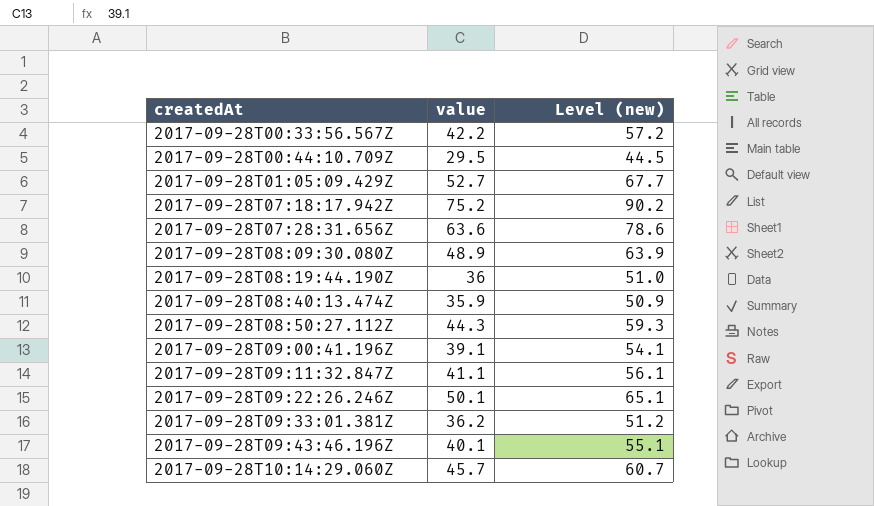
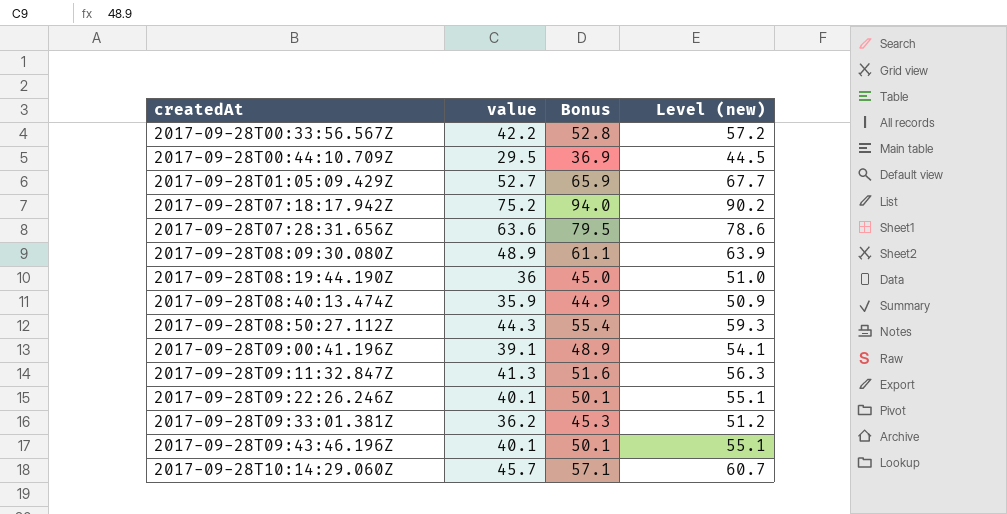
column Bonus | formula: none -> [value] * 1.25
2017-09-28T09:11:32.847Z | value: 41.1 -> 41.3
2017-09-28T09:11:32.847Z | Level (new): 56.1 -> 56.3
2017-09-28T09:22:26.246Z | value: 50.1 -> 40.1
2017-09-28T09:22:26.246Z | Level (new): 65.1 -> 55.1

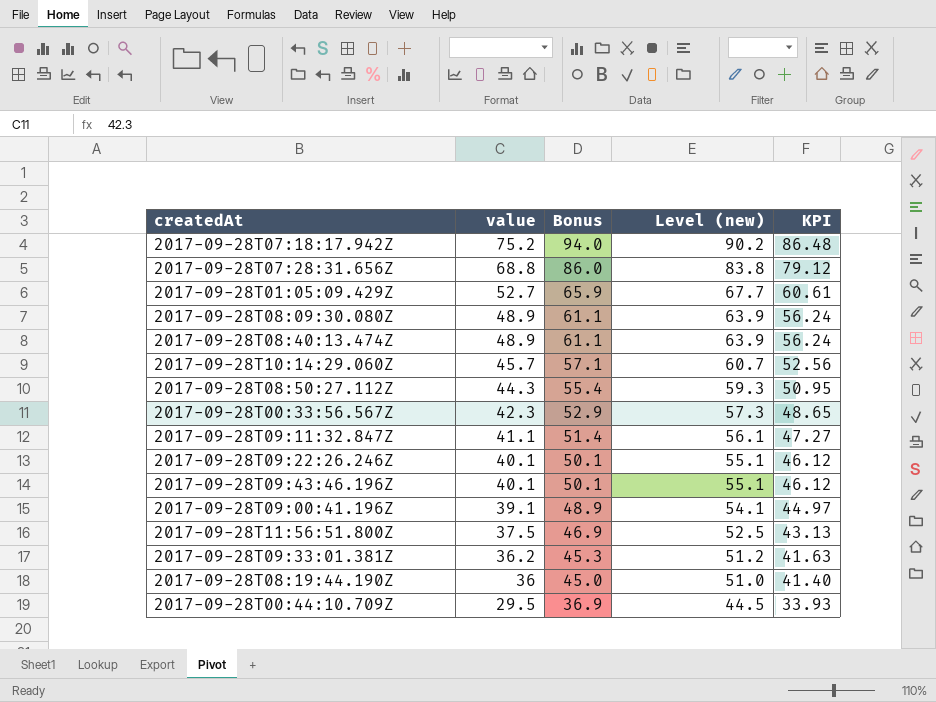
row order: createdAt ascending -> value descending
column KPI | formula: none -> [value] * 1.15
2017-09-28T07:28:31.656Z | value: 63.6 -> 68.8
2017-09-28T07:28:31.656Z | Bonus: 79.5 -> 86.0
2017-09-28T07:28:31.656Z | Level (new): 78.6 -> 83.8
2017-09-28T08:40:13.474Z | value: 35.9 -> 48.9
2017-09-28T08:40:13.474Z | Bonus: 44.9 -> 61.1
2017-09-28T08:40:13.474Z | Level (new): 50.9 -> 63.9
2017-09-28T00:33:56.567Z | value: 42.2 -> 42.3
2017-09-28T00:33:56.567Z | Bonus: 52.8 -> 52.9
2017-09-28T00:33:56.567Z | Level (new): 57.2 -> 57.3
2017-09-28T09:11:32.847Z | value: 41.3 -> 41.1
2017-09-28T09:11:32.847Z | Bonus: 51.6 -> 51.4
2017-09-28T09:11:32.847Z | Level (new): 56.3 -> 56.1
row 2017-09-28T11:56:51.800Z: none -> 37.5 | 46.9 | 52.5 | 43.13

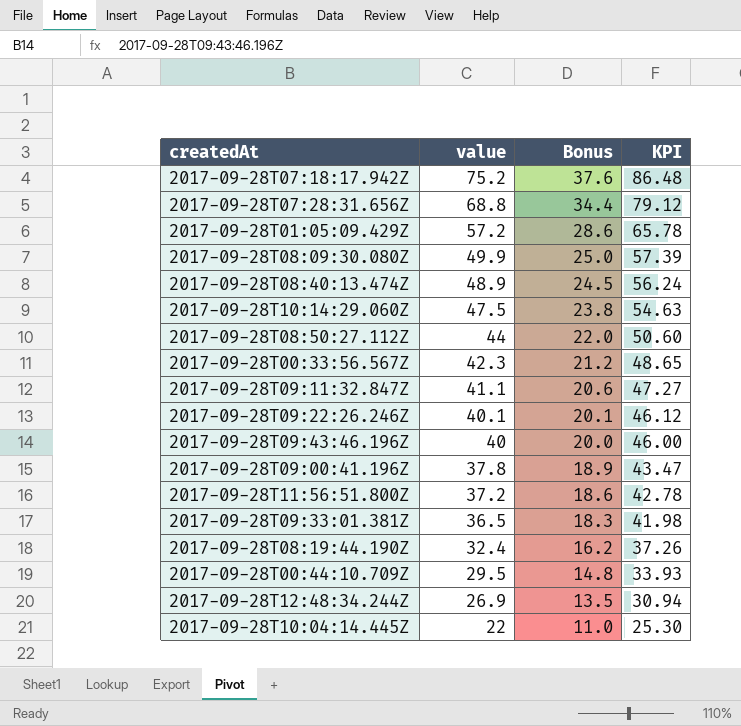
column Level (new) | formula: [value] + 15 -> none
column Bonus | formula: [value] * 1.25 -> [value] * 0.5
2017-09-28T01:05:09.429Z | value: 52.7 -> 57.2
2017-09-28T01:05:09.429Z | KPI: 60.61 -> 65.78
2017-09-28T08:09:30.080Z | value: 48.9 -> 49.9
2017-09-28T08:09:30.080Z | KPI: 56.24 -> 57.39
2017-09-28T10:14:29.060Z | value: 45.7 -> 47.5
2017-09-28T10:14:29.060Z | KPI: 52.56 -> 54.63
2017-09-28T08:50:27.112Z | value: 44.3 -> 44
2017-09-28T08:50:27.112Z | KPI: 50.95 -> 50.60
2017-09-28T09:43:46.196Z | value: 40.1 -> 40
2017-09-28T09:43:46.196Z | KPI: 46.12 -> 46.00
2017-09-28T09:00:41.196Z | value: 39.1 -> 37.8
2017-09-28T09:00:41.196Z | KPI: 44.97 -> 43.47
2017-09-28T11:56:51.800Z | value: 37.5 -> 37.2
2017-09-28T11:56:51.800Z | KPI: 43.13 -> 42.78
2017-09-28T09:33:01.381Z | value: 36.2 -> 36.5
2017-09-28T09:33:01.381Z | KPI: 41.63 -> 41.98
2017-09-28T08:19:44.190Z | value: 36 -> 32.4
2017-09-28T08:19:44.190Z | KPI: 41.40 -> 37.26
row 2017-09-28T12:48:34.244Z: none -> 26.9 | 13.5 | 30.94
row 2017-09-28T10:04:14.445Z: none -> 22 | 11.0 | 25.30

